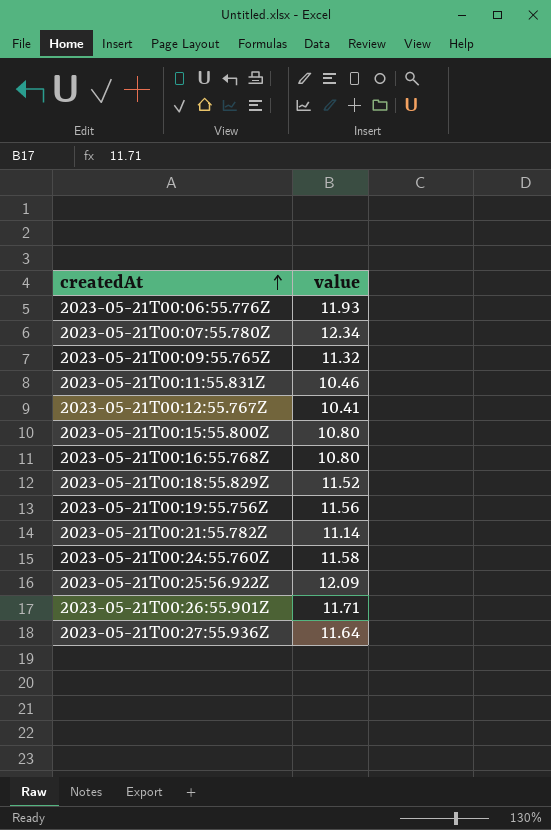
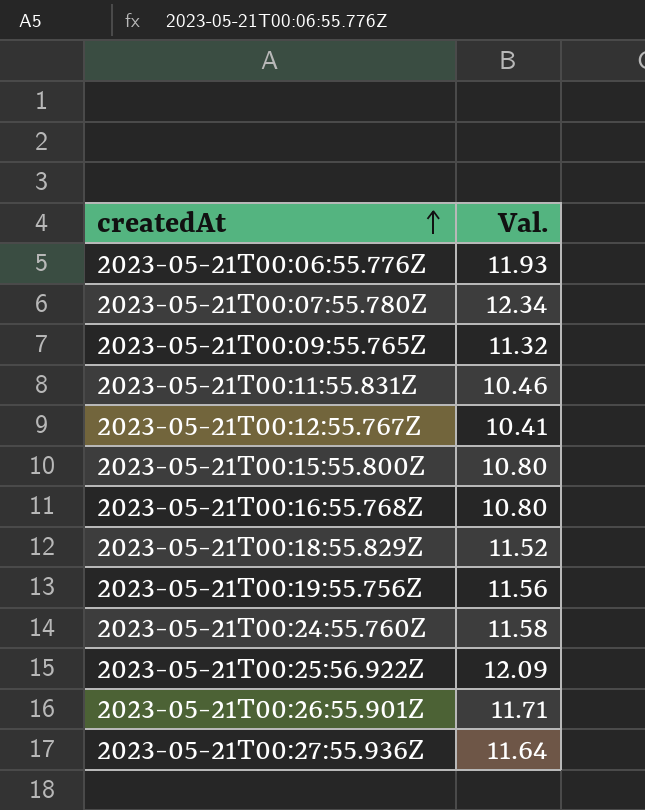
column name: value -> Val.
row 2023-05-21T00:21:55.782Z: 11.14 -> none

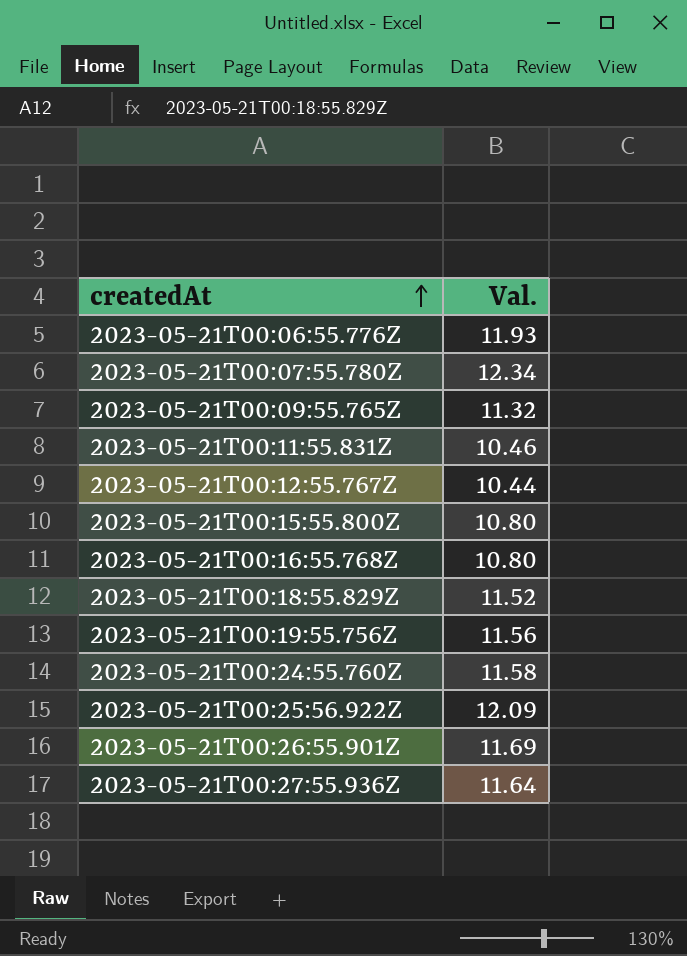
2023-05-21T00:12:55.767Z | Val.: 10.41 -> 10.44
2023-05-21T00:26:55.901Z | Val.: 11.71 -> 11.69

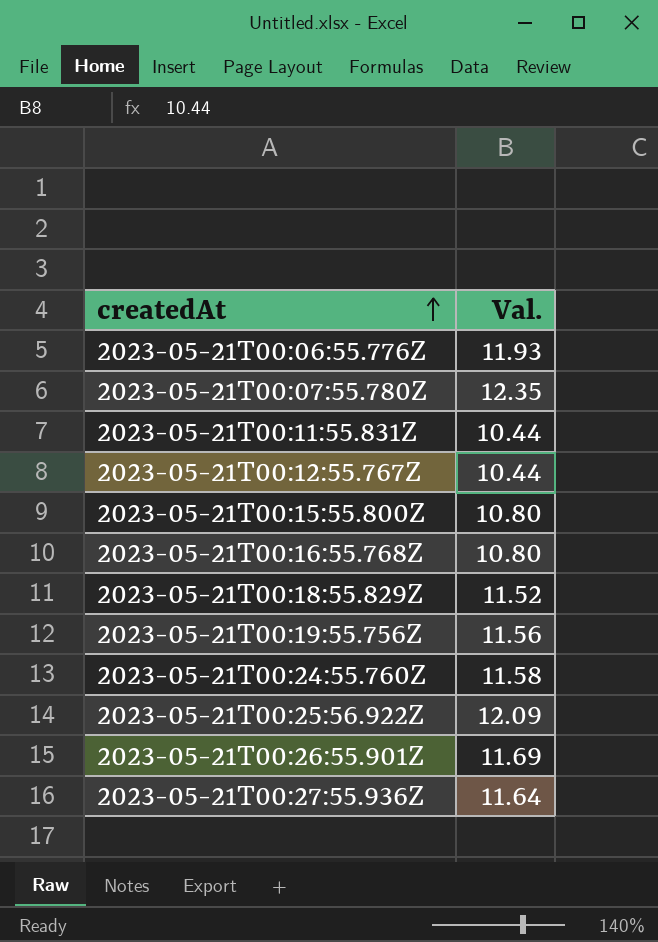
row 2023-05-21T00:09:55.765Z: 11.32 -> none
2023-05-21T00:07:55.780Z | Val.: 12.34 -> 12.35
2023-05-21T00:11:55.831Z | Val.: 10.46 -> 10.44

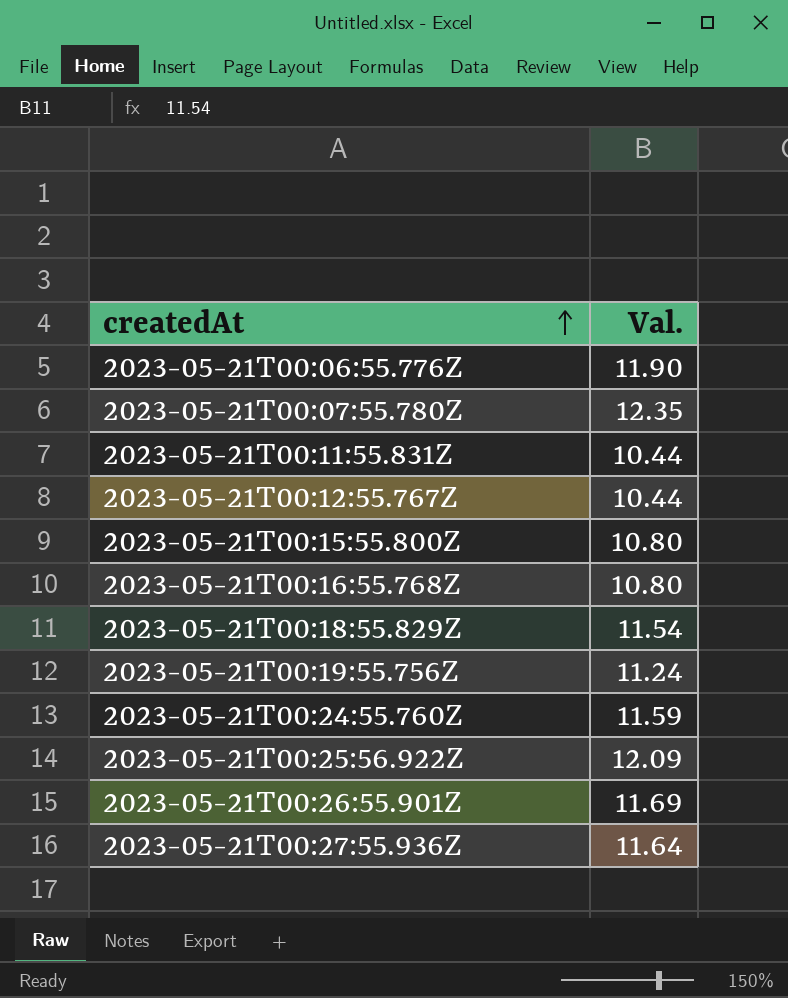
2023-05-21T00:06:55.776Z | Val.: 11.93 -> 11.90
2023-05-21T00:18:55.829Z | Val.: 11.52 -> 11.54
2023-05-21T00:19:55.756Z | Val.: 11.56 -> 11.24
2023-05-21T00:24:55.760Z | Val.: 11.58 -> 11.59

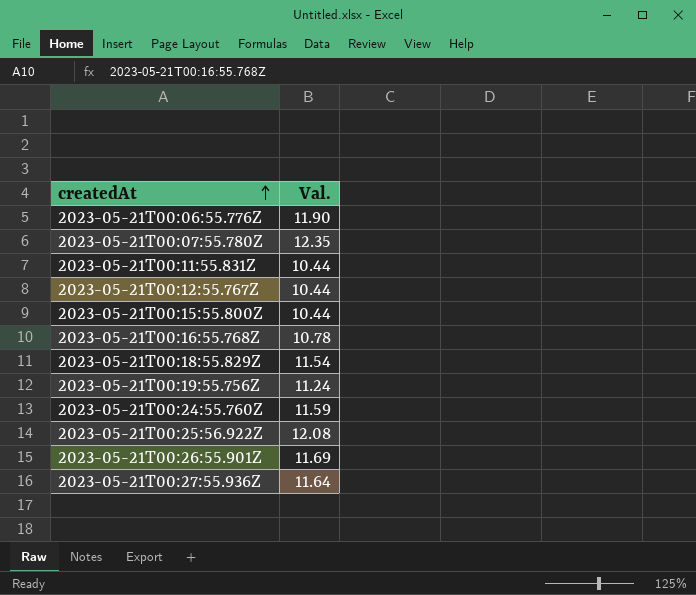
2023-05-21T00:15:55.800Z | Val.: 10.80 -> 10.44
2023-05-21T00:16:55.768Z | Val.: 10.80 -> 10.78
2023-05-21T00:25:56.922Z | Val.: 12.09 -> 12.08

